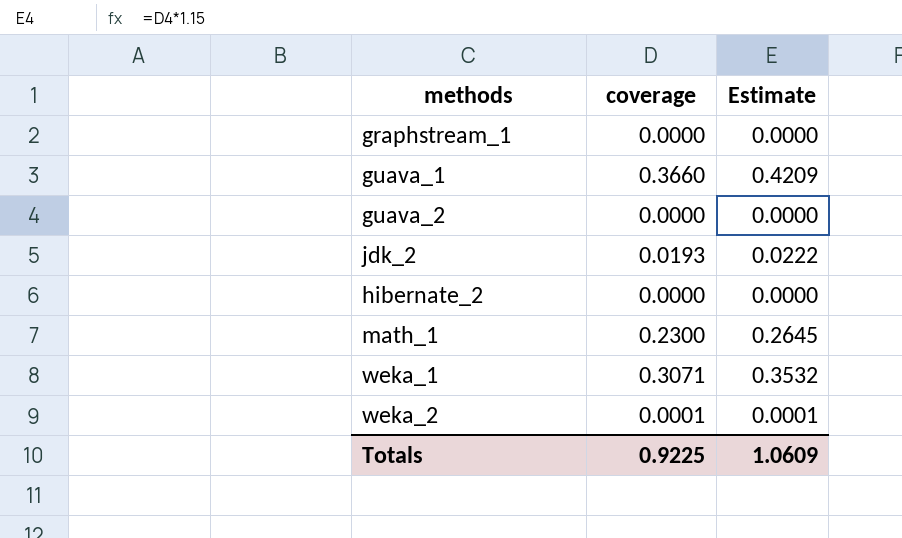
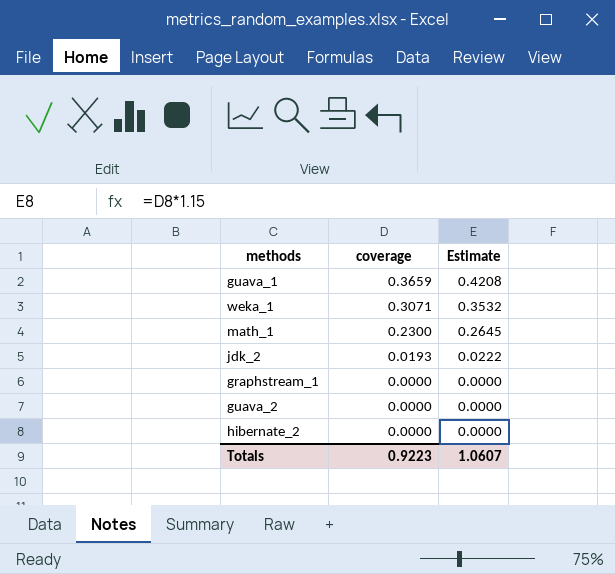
row order: none -> coverage descending
row weka_2: 0.0001 | 0.0001 -> none
guava_1 | coverage: 0.3660 -> 0.3659
guava_1 | Estimate: 0.4209 -> 0.4208
Totals | coverage: 0.9225 -> 0.9223
Totals | Estimate: 1.0609 -> 1.0607

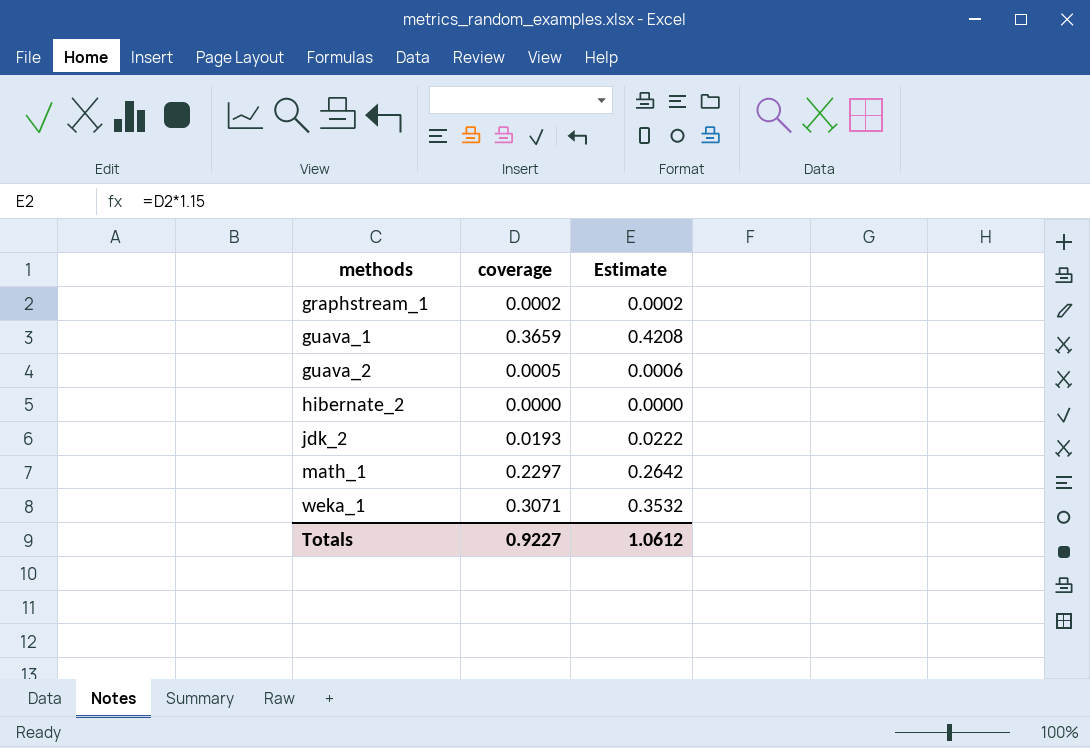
row order: coverage descending -> methods ascending
graphstream_1 | coverage: 0.0000 -> 0.0002
graphstream_1 | Estimate: 0.0000 -> 0.0002
guava_2 | coverage: 0.0000 -> 0.0005
guava_2 | Estimate: 0.0000 -> 0.0006
math_1 | coverage: 0.2300 -> 0.2297
math_1 | Estimate: 0.2645 -> 0.2642
Totals | coverage: 0.9223 -> 0.9227
Totals | Estimate: 1.0607 -> 1.0612

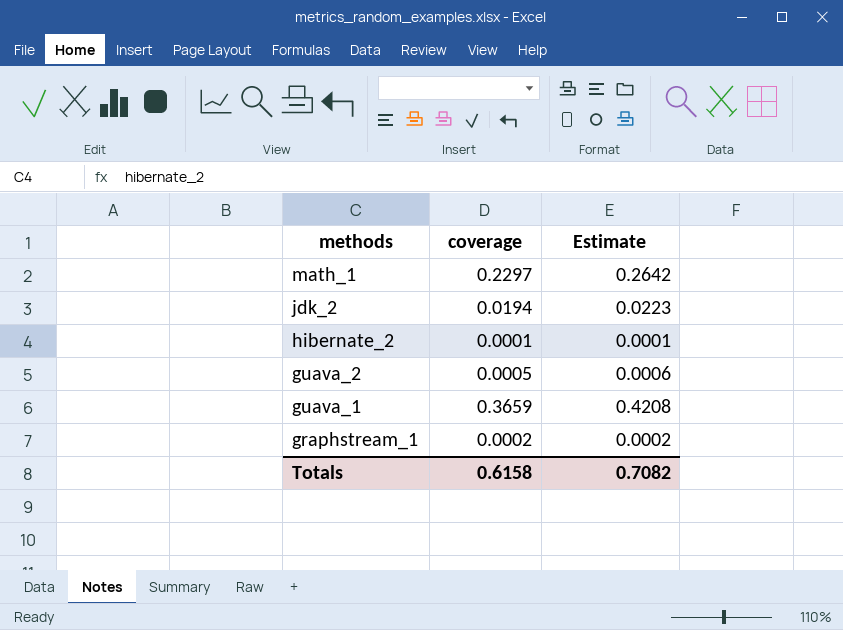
row order: methods ascending -> methods descending
row weka_1: 0.3071 | 0.3532 -> none
jdk_2 | coverage: 0.0193 -> 0.0194
jdk_2 | Estimate: 0.0222 -> 0.0223
hibernate_2 | coverage: 0.0000 -> 0.0001
hibernate_2 | Estimate: 0.0000 -> 0.0001
Totals | coverage: 0.9227 -> 0.6158
Totals | Estimate: 1.0612 -> 0.7082

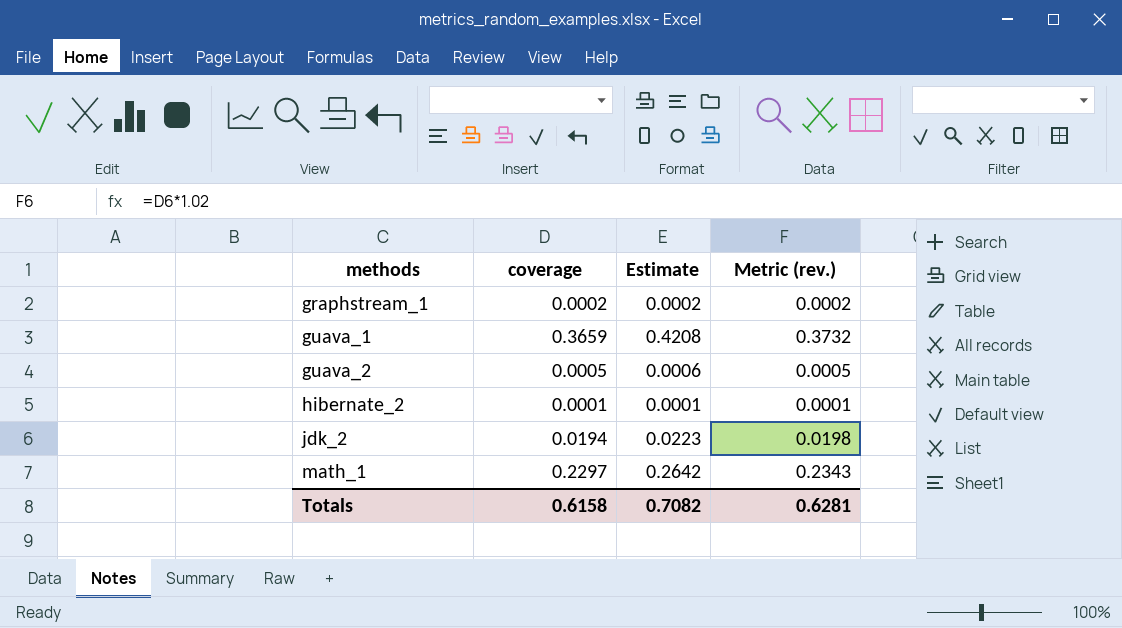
row order: methods descending -> methods ascending
column Metric (rev.) | formula: none -> [coverage] * 1.02

